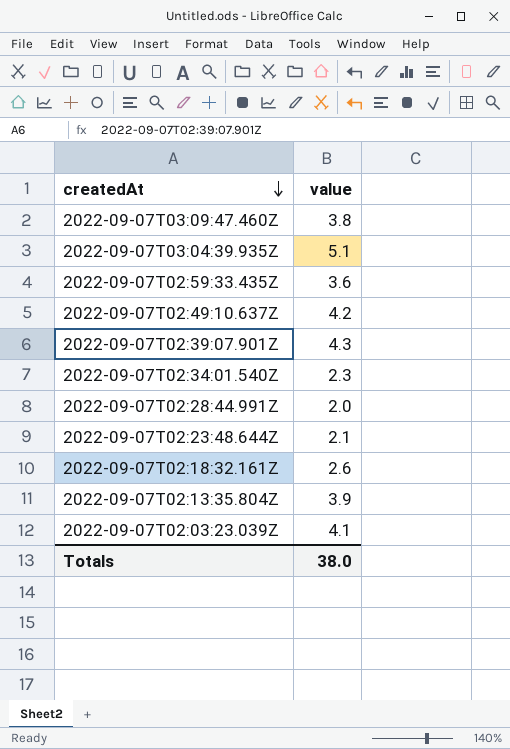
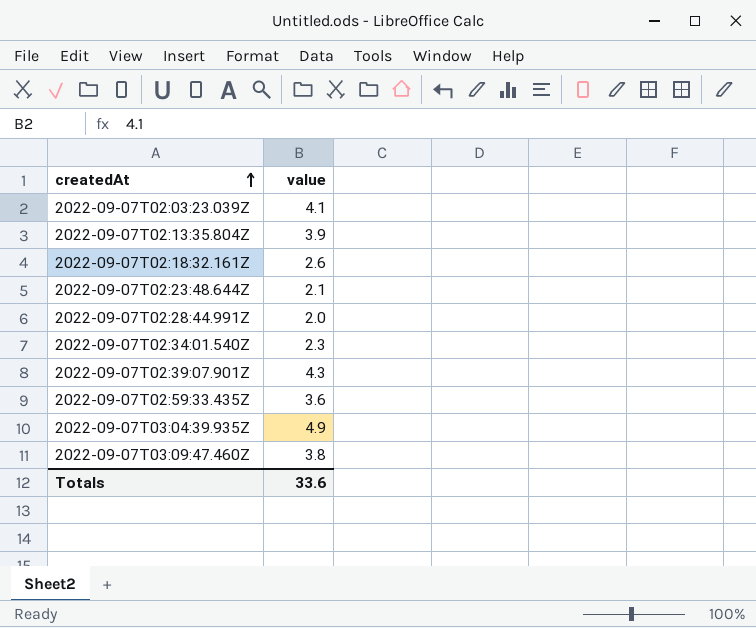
row order: createdAt descending -> createdAt ascending
row 2022-09-07T02:49:10.637Z: 4.2 -> none
2022-09-07T03:04:39.935Z | value: 5.1 -> 4.9
Totals | value: 38.0 -> 33.6

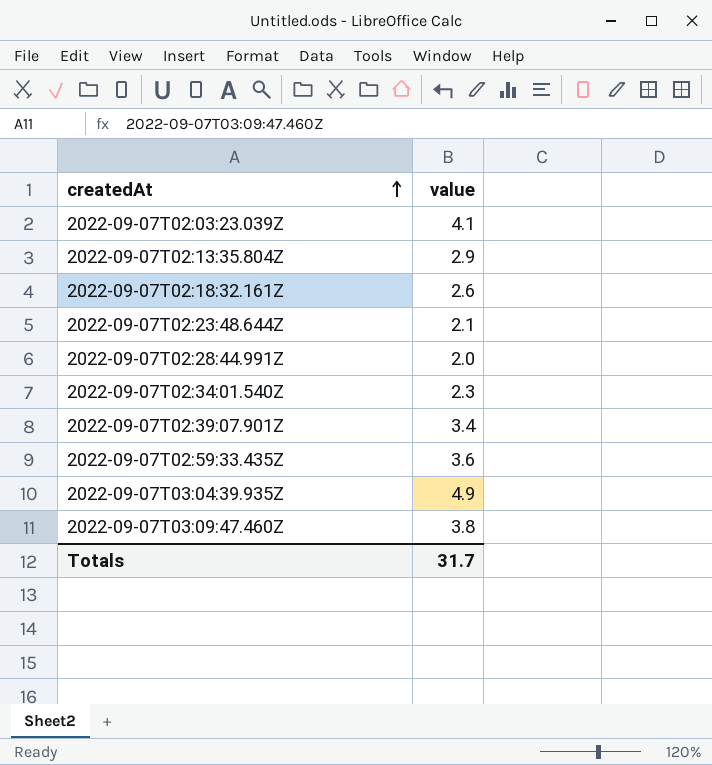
2022-09-07T02:13:35.804Z | value: 3.9 -> 2.9
2022-09-07T02:39:07.901Z | value: 4.3 -> 3.4
Totals | value: 33.6 -> 31.7

